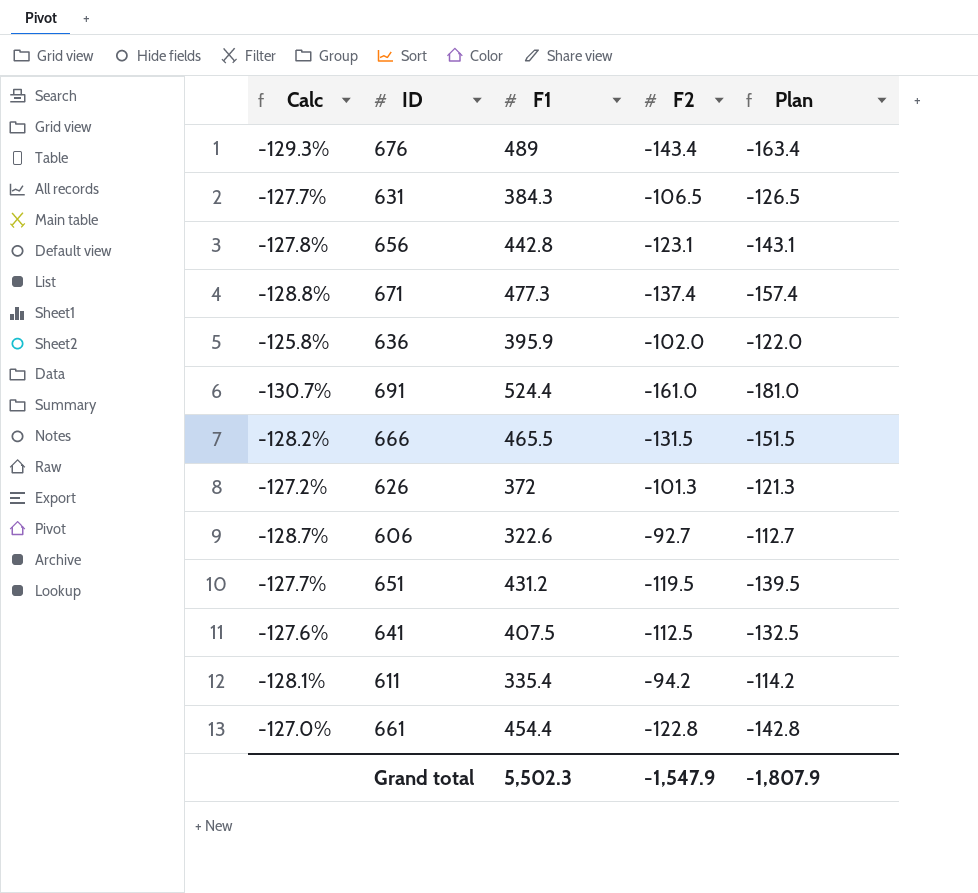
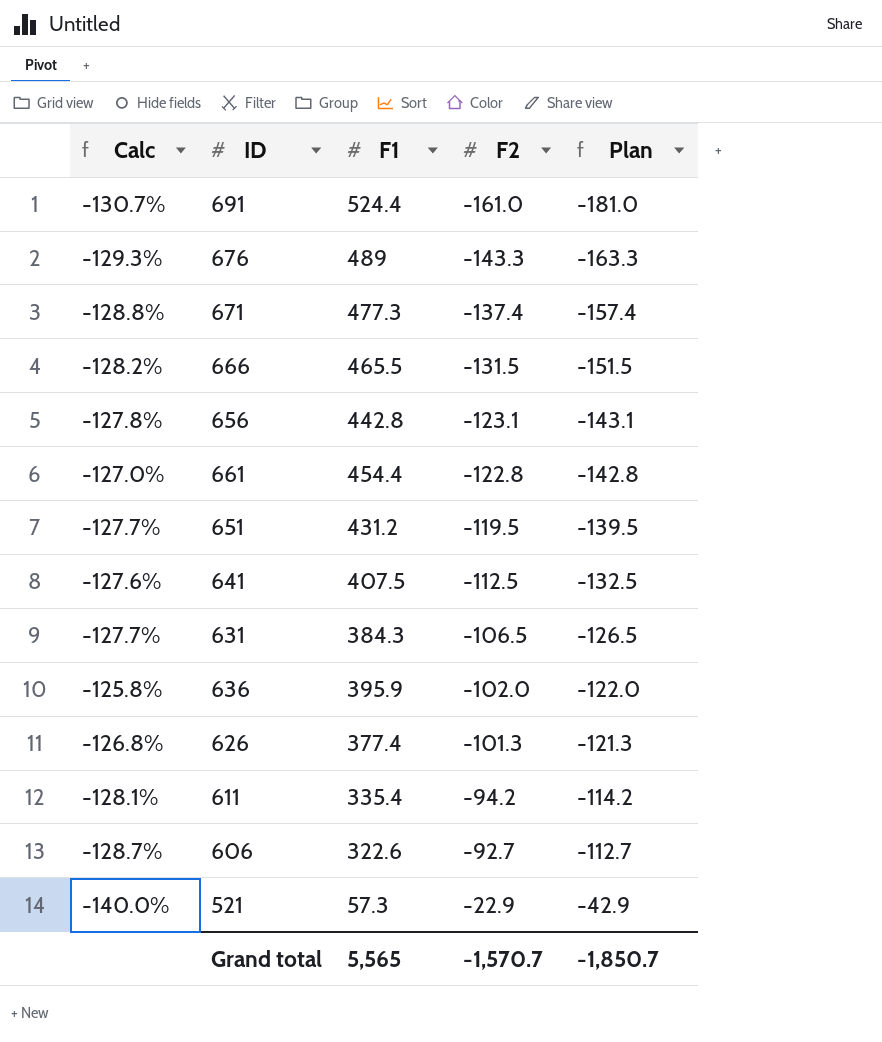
row order: none -> F2 ascending
676 | F2: -143.4 -> -143.3
676 | Plan: -163.4 -> -163.3
626 | Calc: -127.2% -> -126.8%
626 | F1: 372 -> 377.4
row 521: none -> -140.0% | 57.3 | -22.9 | -42.9
Grand total | F1: 5,502.3 -> 5,565
Grand total | F2: -1,547.9 -> -1,570.7
Grand total | Plan: -1,807.9 -> -1,850.7

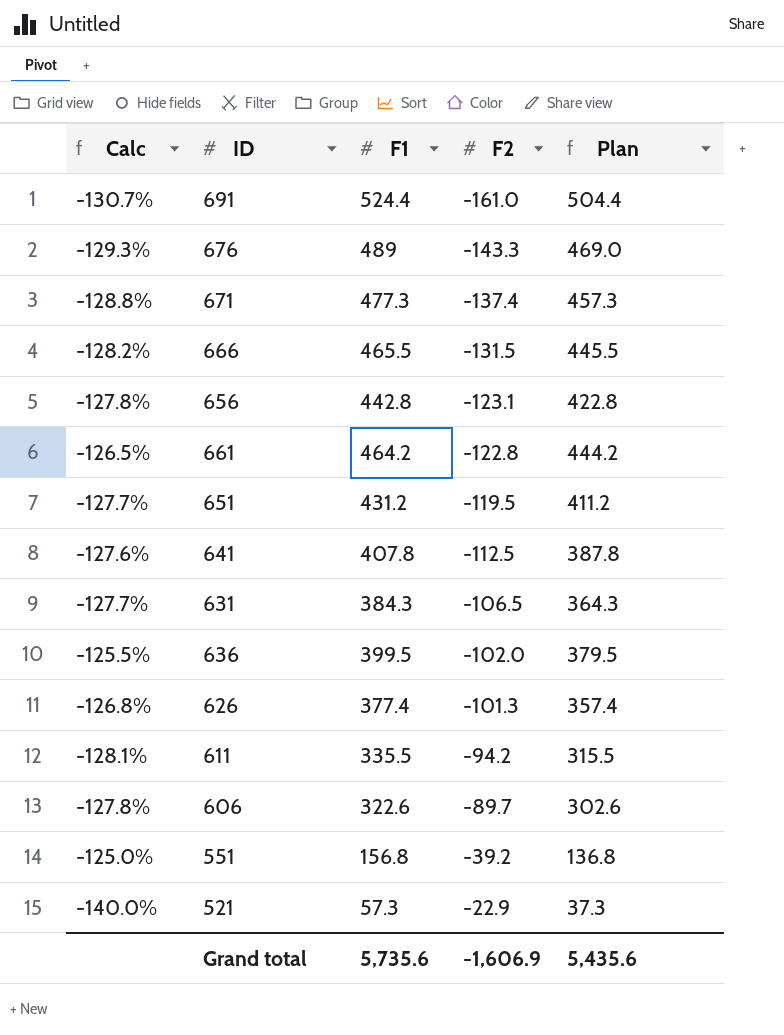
column Plan | formula: [F2] - 20 -> [F1] - 20
661 | Calc: -127.0% -> -126.5%
661 | F1: 454.4 -> 464.2
641 | F1: 407.5 -> 407.8
636 | Calc: -125.8% -> -125.5%
636 | F1: 395.9 -> 399.5
611 | F1: 335.4 -> 335.5
606 | Calc: -128.7% -> -127.8%
606 | F2: -92.7 -> -89.7
row 551: none -> -125.0% | 156.8 | -39.2 | 136.8
Grand total | F1: 5,565 -> 5,735.6
Grand total | F2: -1,570.7 -> -1,606.9
Grand total | Plan: -1,850.7 -> 5,435.6

